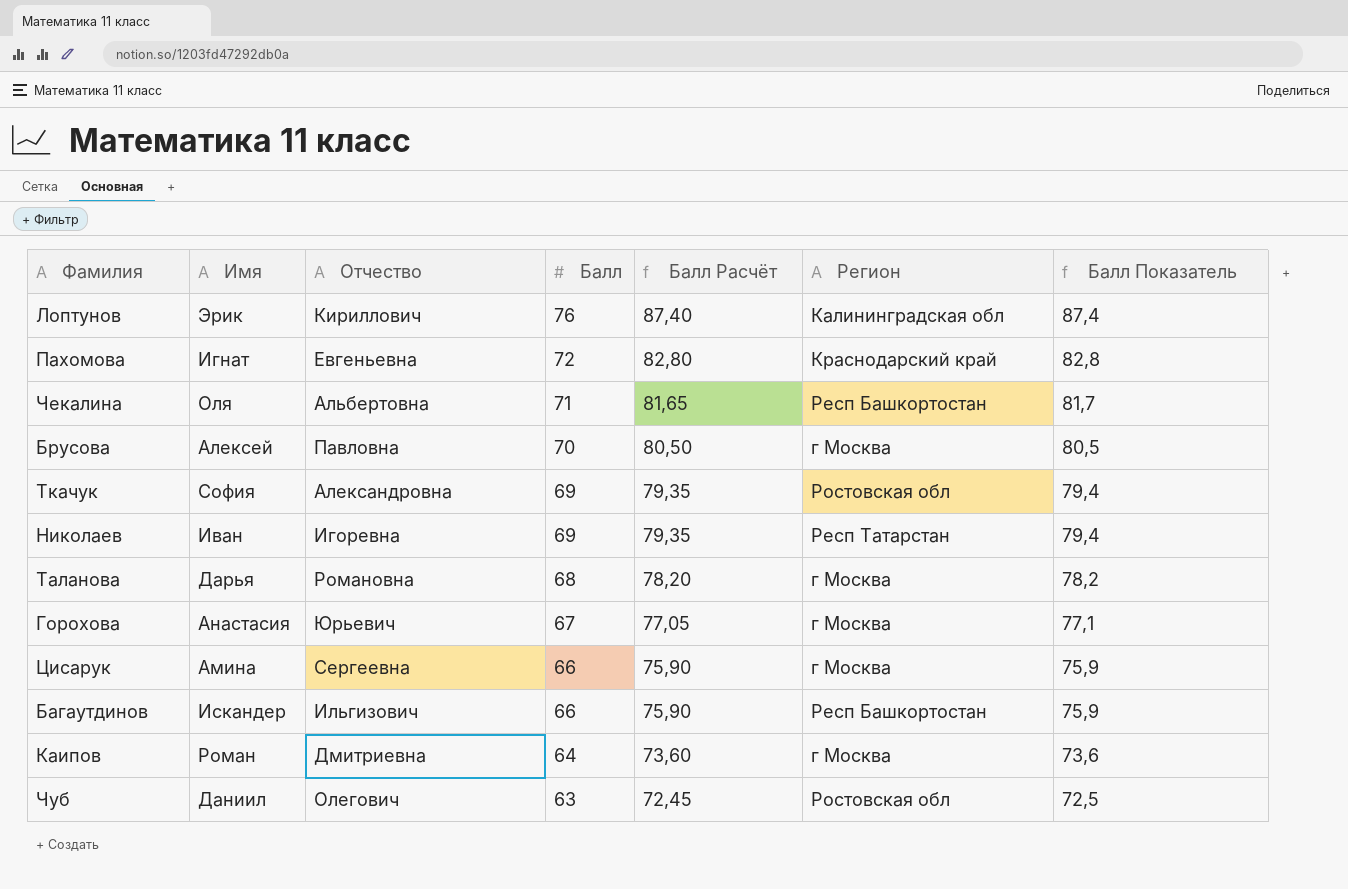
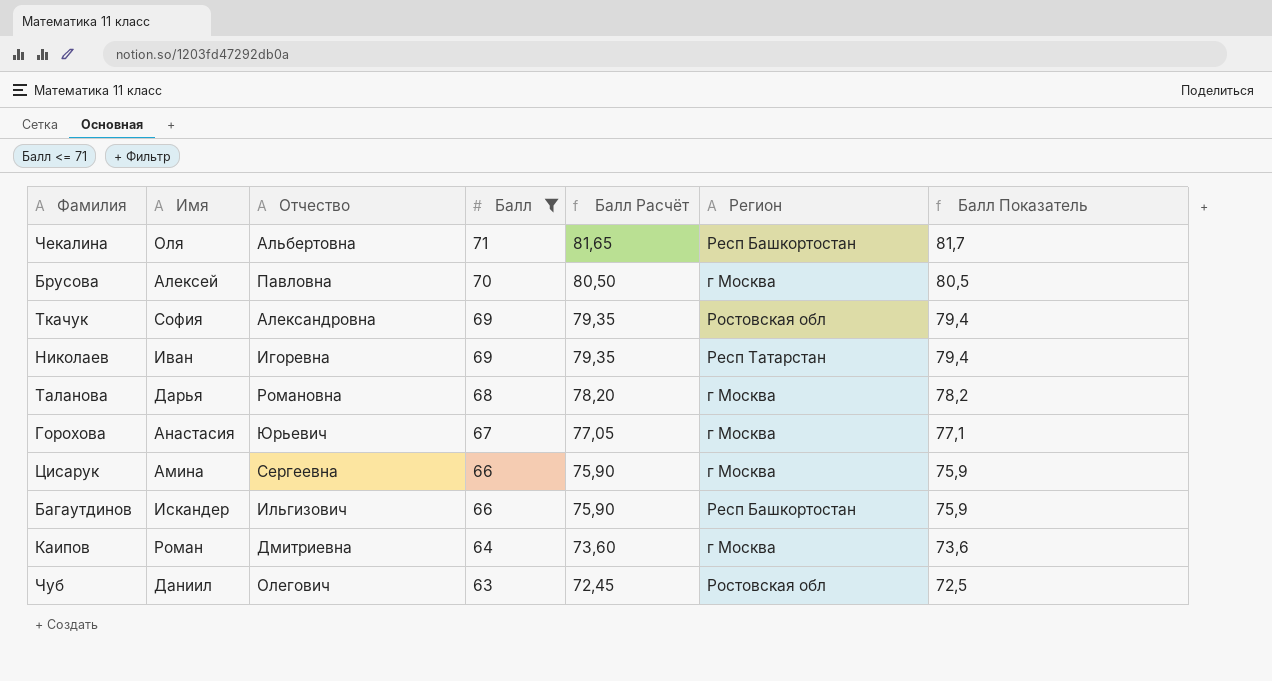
filter: none -> Балл <= 71

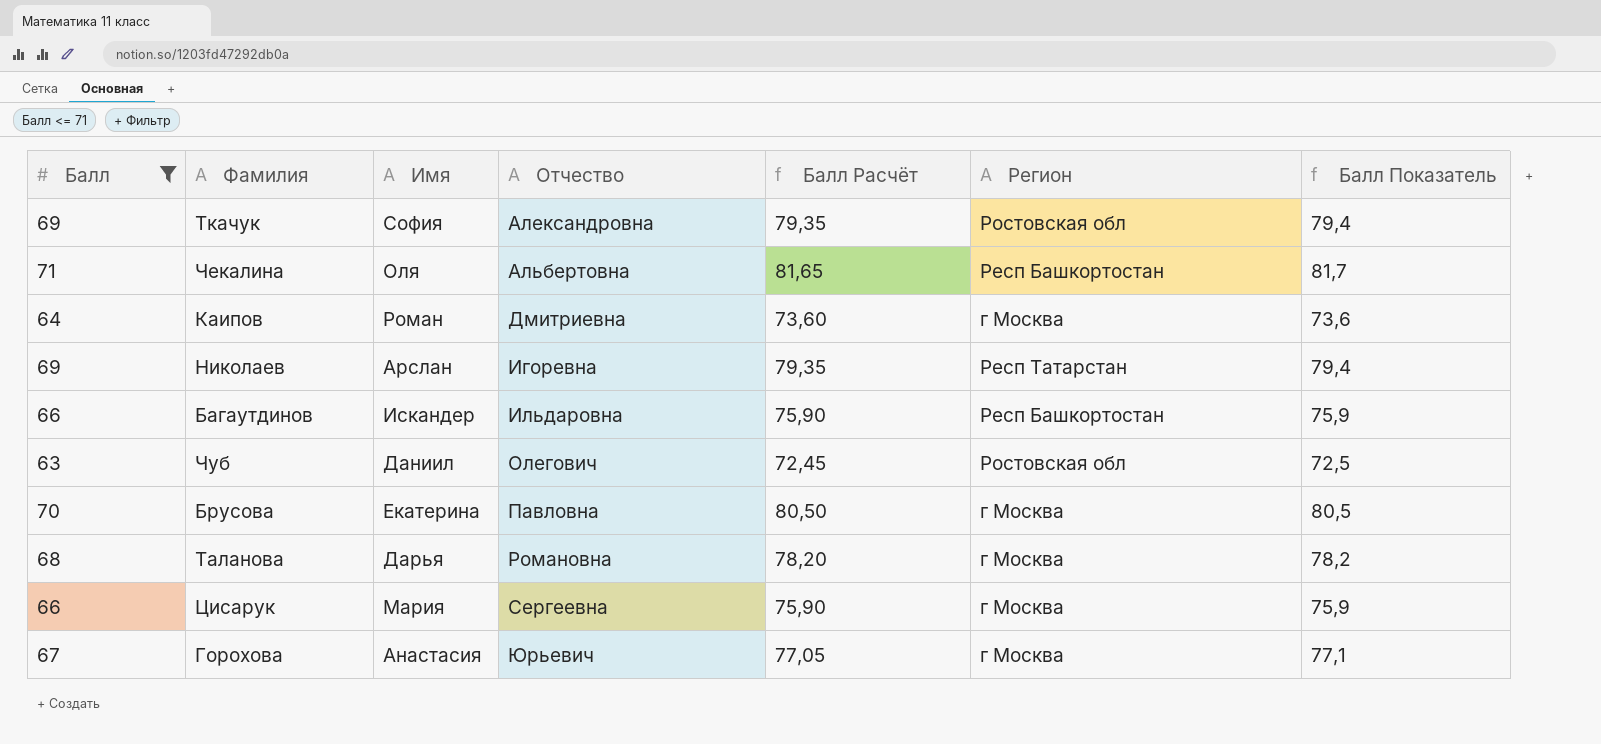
row order: Балл descending -> Отчество ascending
column Балл | position: 4 -> 1
Николаев | Имя: Иван -> Арслан
Багаутдинов | Отчество: Ильгизович -> Ильдаровна
Брусова | Имя: Алексей -> Екатерина
Цисарук | Имя: Амина -> Мария

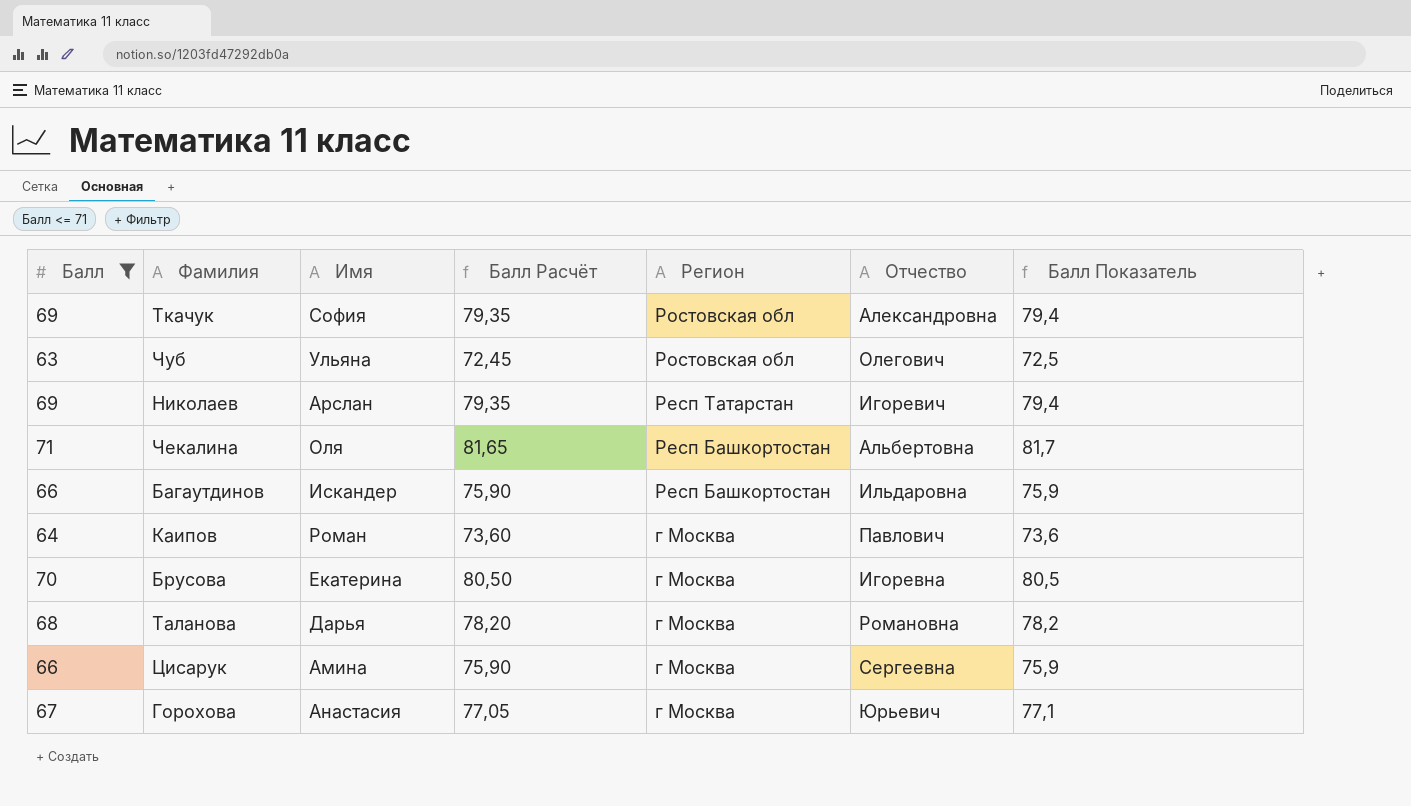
row order: Отчество ascending -> Регион descending
column Отчество | position: 4 -> 6
Чуб | Имя: Даниил -> Ульяна
Николаев | Отчество: Игоревна -> Игоревич
Каипов | Отчество: Дмитриевна -> Павлович
Брусова | Отчество: Павловна -> Игоревна
Цисарук | Имя: Мария -> Амина

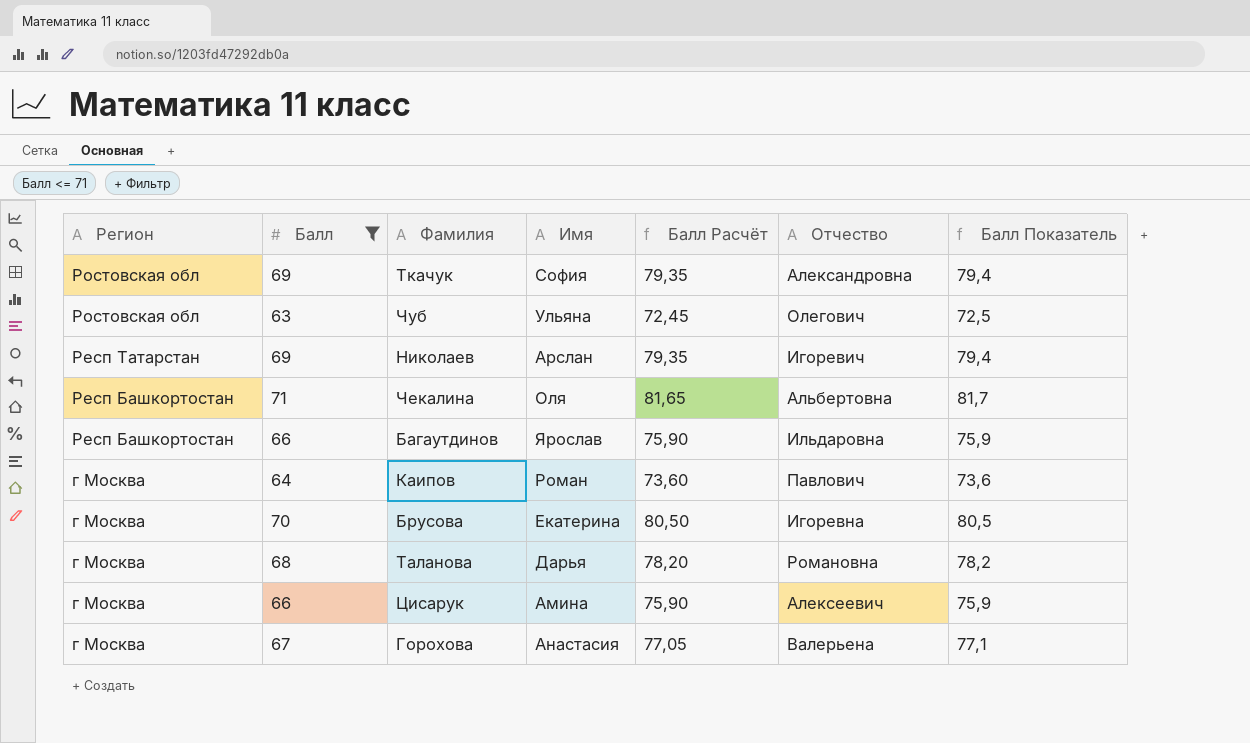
column Регион | position: 5 -> 1
Багаутдинов | Имя: Искандер -> Ярослав
Цисарук | Отчество: Сергеевна -> Алексеевич
Горохова | Отчество: Юрьевич -> Валерьена

